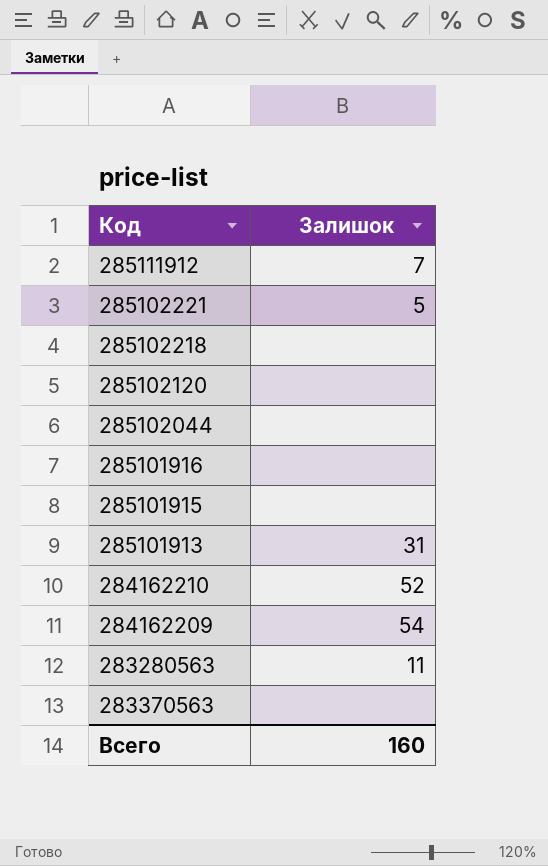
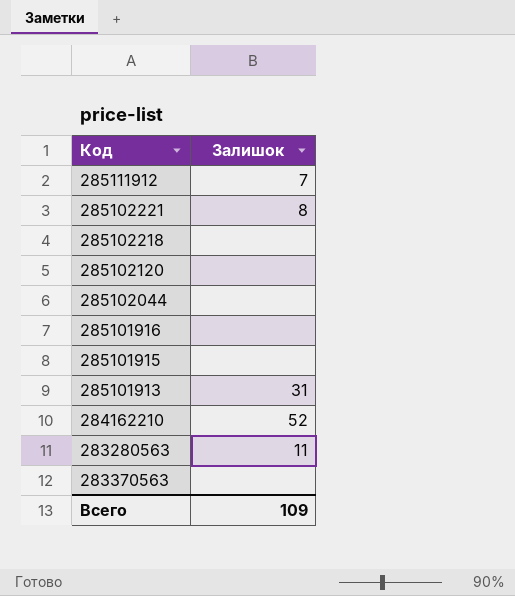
row 284162209: 54 -> none
285102221 | Залишок: 5 -> 8
Всего | Залишок: 160 -> 109

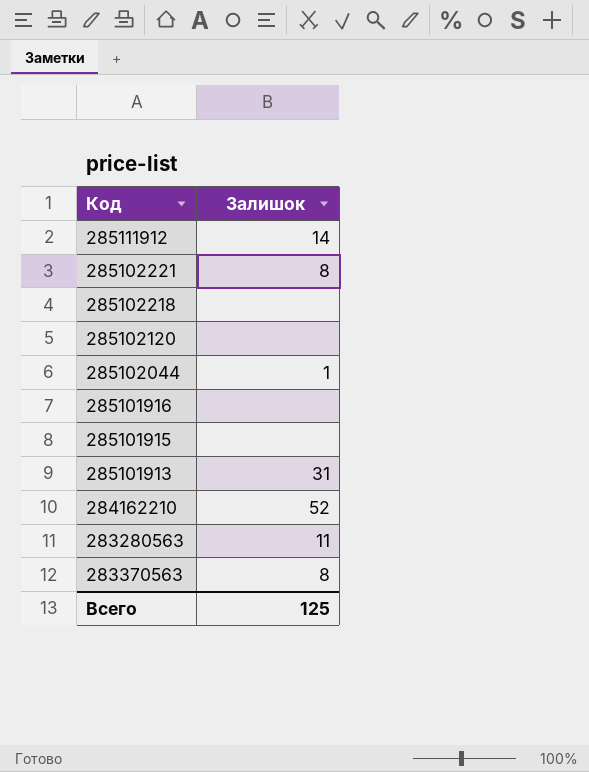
285111912 | Залишок: 7 -> 14
285102044 | Залишок: none -> 1
283370563 | Залишок: none -> 8
Всего | Залишок: 109 -> 125

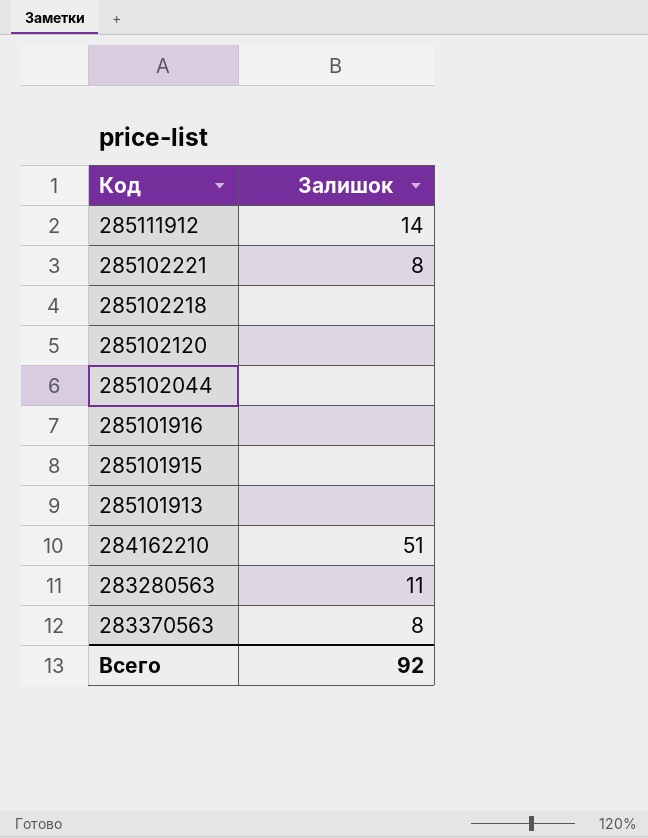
285102044 | Залишок: 1 -> none
285101913 | Залишок: 31 -> none
284162210 | Залишок: 52 -> 51
Всего | Залишок: 125 -> 92

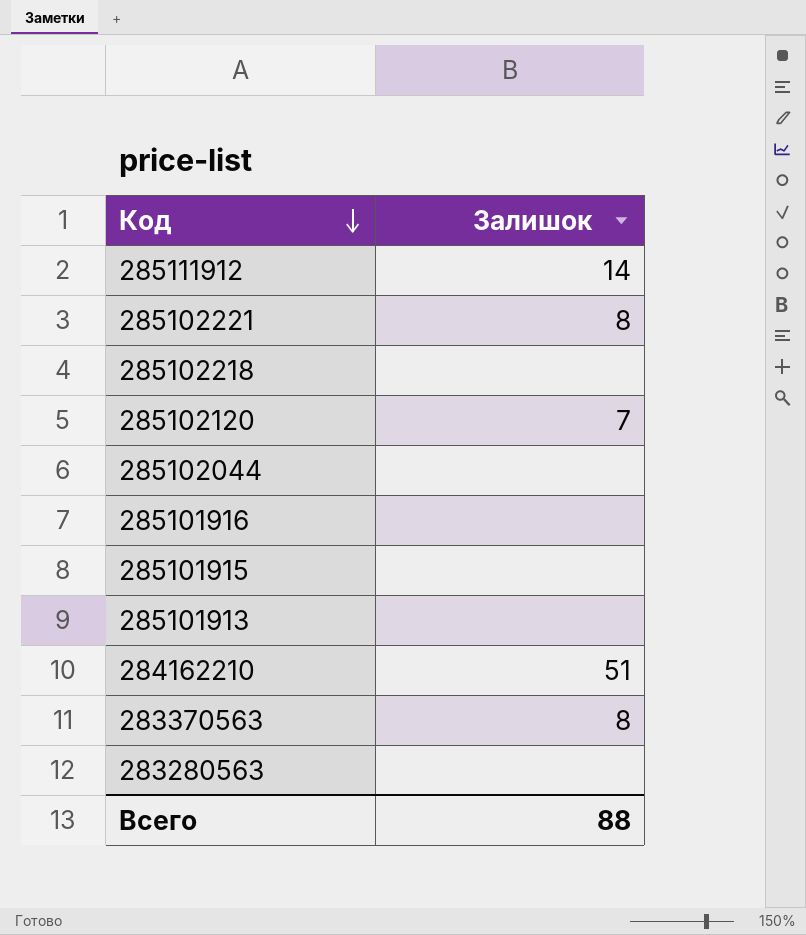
row order: none -> Код descending
285102120 | Залишок: none -> 7
283280563 | Залишок: 11 -> none
Всего | Залишок: 92 -> 88

